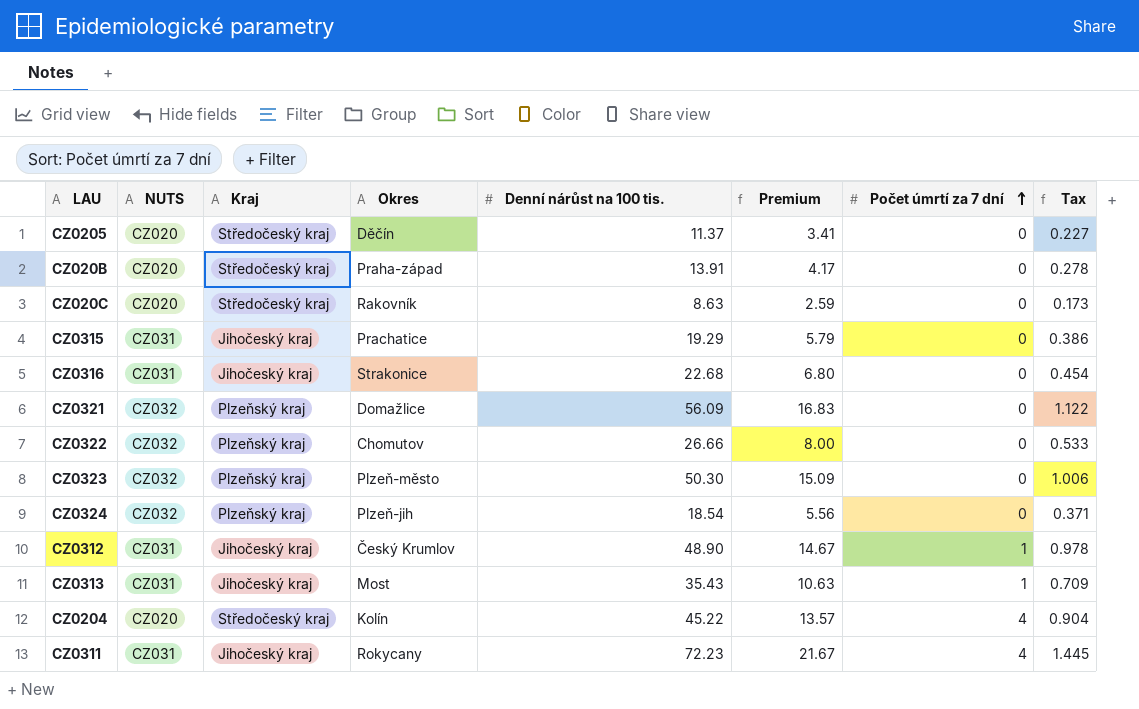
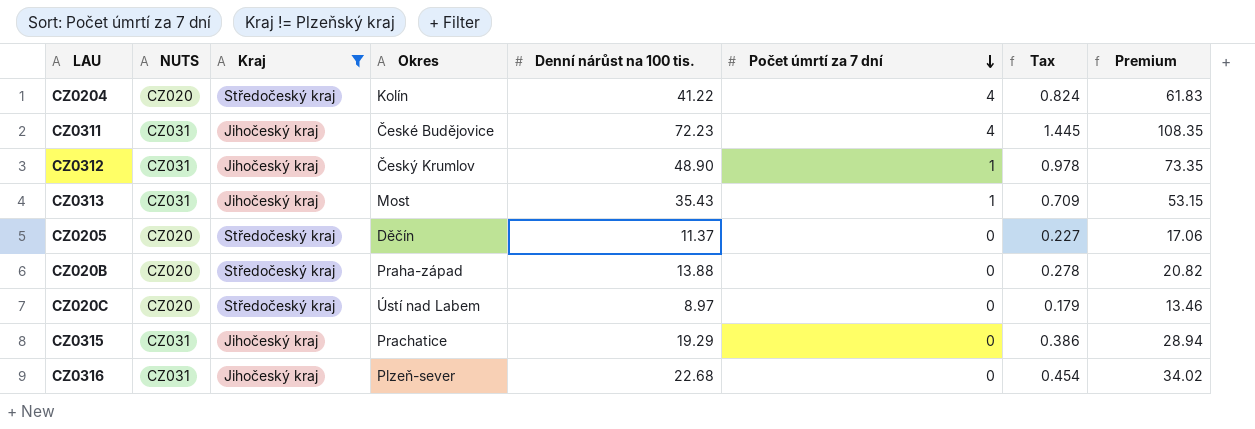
filter: none -> Kraj != Plzeňský kraj
row order: Počet úmrtí za 7 dní ascending -> Počet úmrtí za 7 dní descending
column Premium | formula: [Denní nárůst na 100 tis.] * 0.3 -> [Denní nárůst na 100 tis.] * 1.5
column Premium | position: 6 -> 8
CZ0204 | Denní nárůst na 100 tis.: 45.22 -> 41.22
CZ0204 | Tax: 0.904 -> 0.824
CZ0311 | Okres: Rokycany -> České Budějovice
CZ020B | Denní nárůst na 100 tis.: 13.91 -> 13.88
CZ020C | Okres: Rakovník -> Ústí nad Labem
CZ020C | Denní nárůst na 100 tis.: 8.63 -> 8.97
CZ020C | Tax: 0.173 -> 0.179
CZ0316 | Okres: Strakonice -> Plzeň-sever

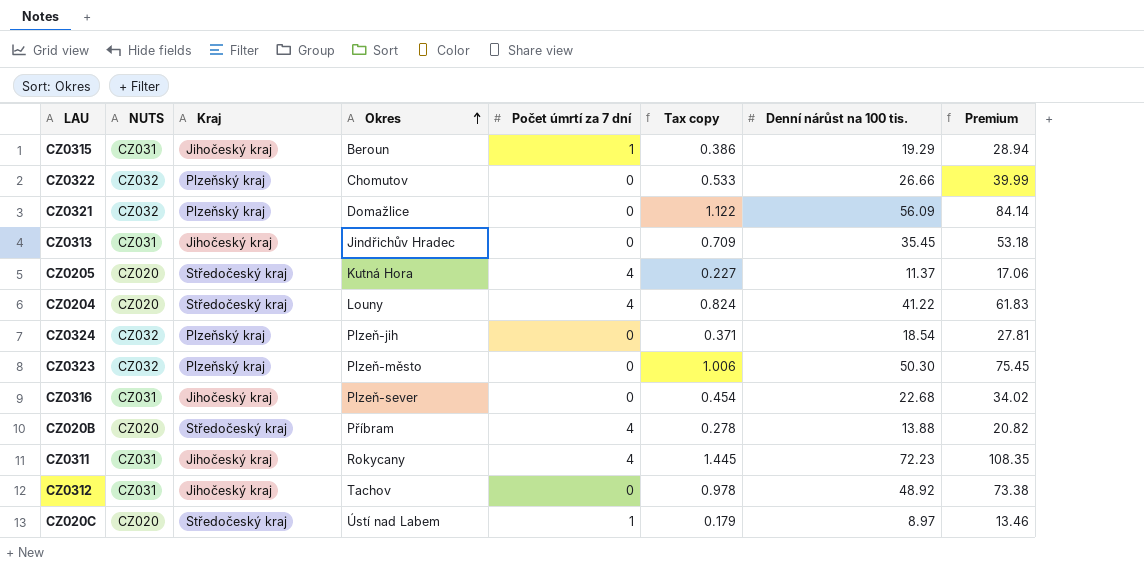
filter: Kraj != Plzeňský kraj -> none
row order: Počet úmrtí za 7 dní descending -> Okres ascending
column name: Tax -> Tax copy
column Denní nárůst na 100 tis. | position: 5 -> 7
CZ0315 | Okres: Prachatice -> Beroun
CZ0315 | Počet úmrtí za 7 dní: 0 -> 1
CZ0313 | Okres: Most -> Jindřichův Hradec
CZ0313 | Počet úmrtí za 7 dní: 1 -> 0
CZ0313 | Denní nárůst na 100 tis.: 35.43 -> 35.45
CZ0313 | Premium: 53.15 -> 53.18
CZ0205 | Okres: Děčín -> Kutná Hora
CZ0205 | Počet úmrtí za 7 dní: 0 -> 4
CZ0204 | Okres: Kolín -> Louny
CZ020B | Okres: Praha-západ -> Příbram
CZ020B | Počet úmrtí za 7 dní: 0 -> 4
CZ0311 | Okres: České Budějovice -> Rokycany
CZ0312 | Okres: Český Krumlov -> Tachov
CZ0312 | Počet úmrtí za 7 dní: 1 -> 0
CZ0312 | Denní nárůst na 100 tis.: 48.90 -> 48.92
CZ0312 | Premium: 73.35 -> 73.38
CZ020C | Počet úmrtí za 7 dní: 0 -> 1

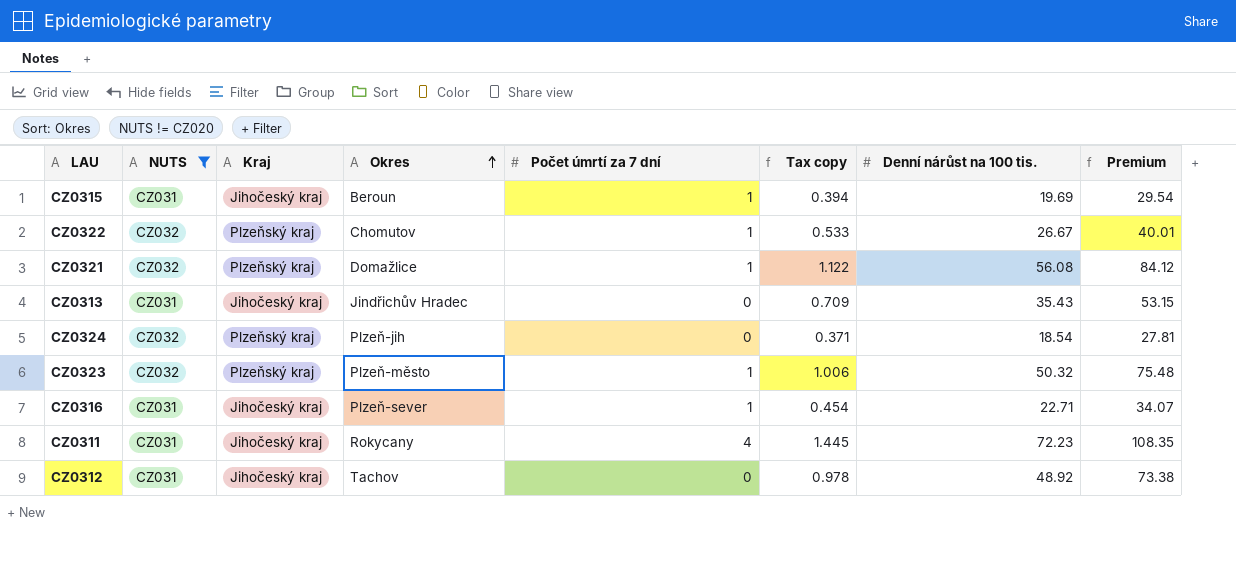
filter: none -> NUTS != CZ020
CZ0315 | Tax copy: 0.386 -> 0.394
CZ0315 | Denní nárůst na 100 tis.: 19.29 -> 19.69
CZ0315 | Premium: 28.94 -> 29.54
CZ0322 | Počet úmrtí za 7 dní: 0 -> 1
CZ0322 | Denní nárůst na 100 tis.: 26.66 -> 26.67
CZ0322 | Premium: 39.99 -> 40.01
CZ0321 | Počet úmrtí za 7 dní: 0 -> 1
CZ0321 | Denní nárůst na 100 tis.: 56.09 -> 56.08
CZ0321 | Premium: 84.14 -> 84.12
CZ0313 | Denní nárůst na 100 tis.: 35.45 -> 35.43
CZ0313 | Premium: 53.18 -> 53.15
CZ0323 | Počet úmrtí za 7 dní: 0 -> 1
CZ0323 | Denní nárůst na 100 tis.: 50.30 -> 50.32
CZ0323 | Premium: 75.45 -> 75.48
CZ0316 | Počet úmrtí za 7 dní: 0 -> 1
CZ0316 | Denní nárůst na 100 tis.: 22.68 -> 22.71
CZ0316 | Premium: 34.02 -> 34.07

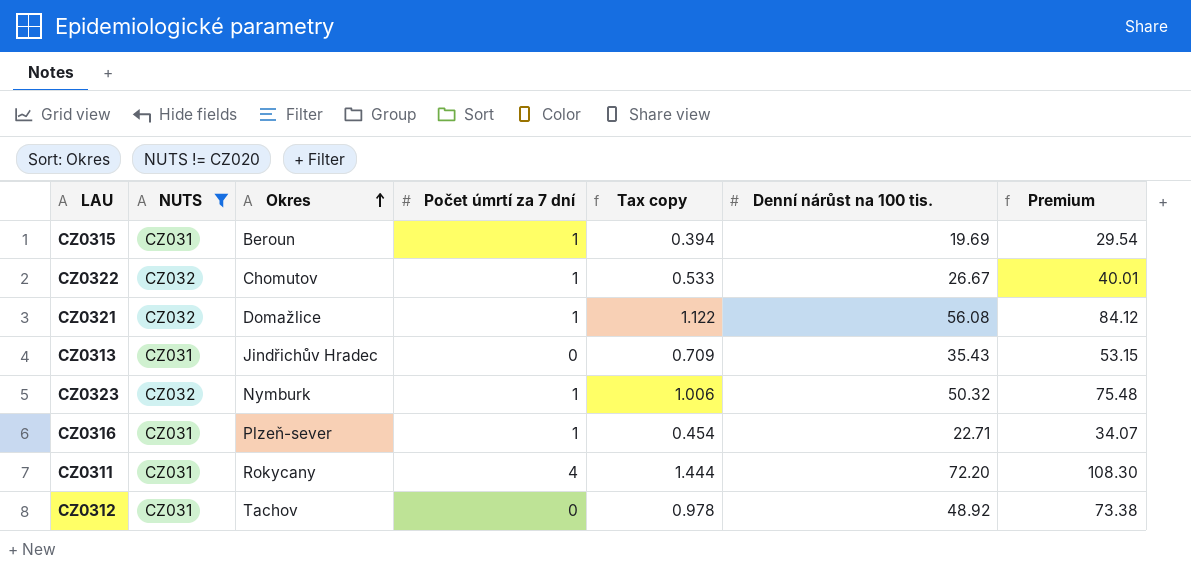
column Kraj | position: 3 -> none
row CZ0324: CZ032 | Plzeňský kraj | Plzeň-jih | 0 | 0.371 | 18.54 | 27.81 -> none
CZ0323 | Okres: Plzeň-město -> Nymburk
CZ0311 | Tax copy: 1.445 -> 1.444
CZ0311 | Denní nárůst na 100 tis.: 72.23 -> 72.20
CZ0311 | Premium: 108.35 -> 108.30

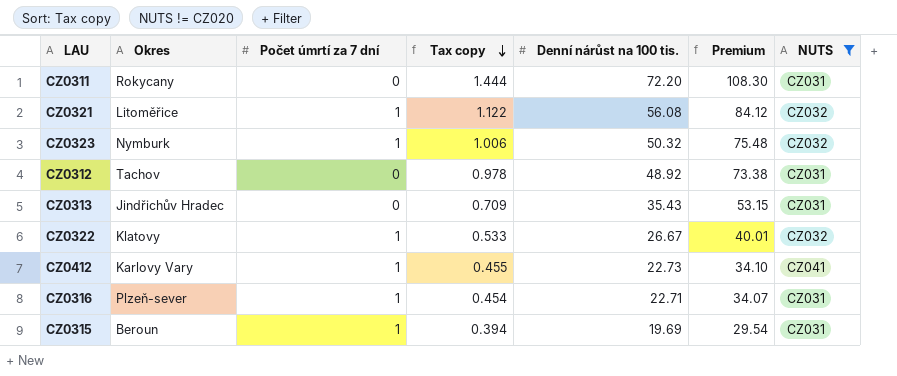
row order: Okres ascending -> Tax copy descending
column NUTS | position: 2 -> 7
CZ0311 | Počet úmrtí za 7 dní: 4 -> 0
CZ0321 | Okres: Domažlice -> Litoměřice
CZ0322 | Okres: Chomutov -> Klatovy
row CZ0412: none -> Karlovy Vary | 1 | 0.455 | 22.73 | 34.10 | CZ041

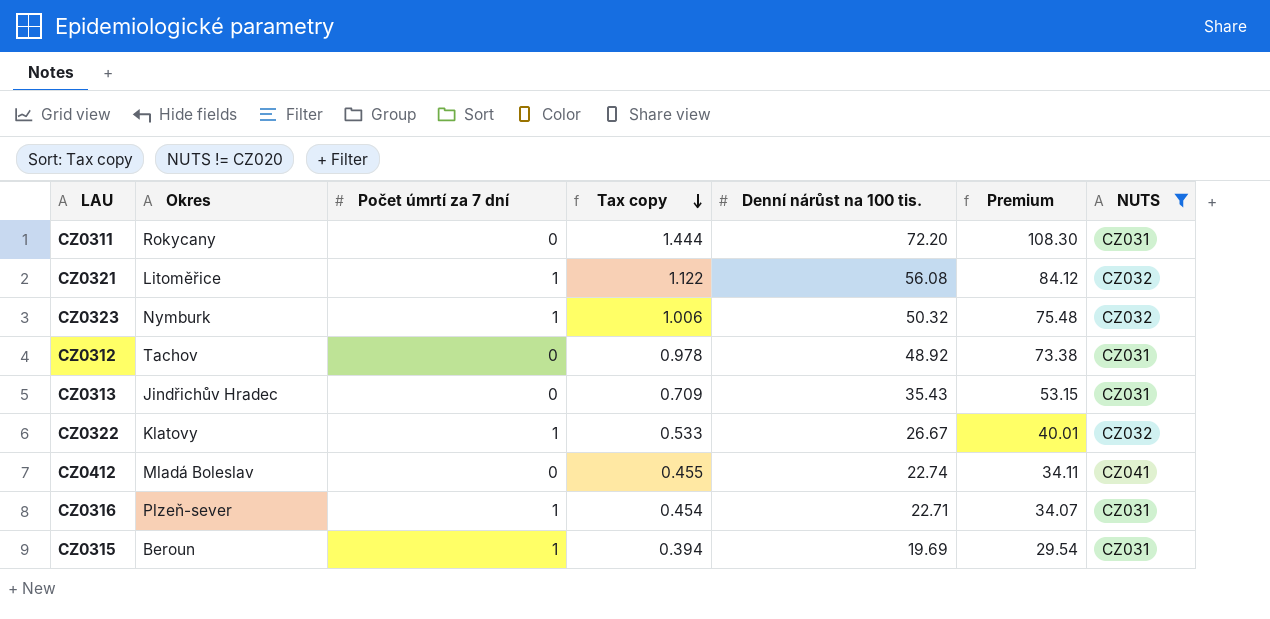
CZ0412 | Okres: Karlovy Vary -> Mladá Boleslav
CZ0412 | Počet úmrtí za 7 dní: 1 -> 0
CZ0412 | Denní nárůst na 100 tis.: 22.73 -> 22.74
CZ0412 | Premium: 34.10 -> 34.11

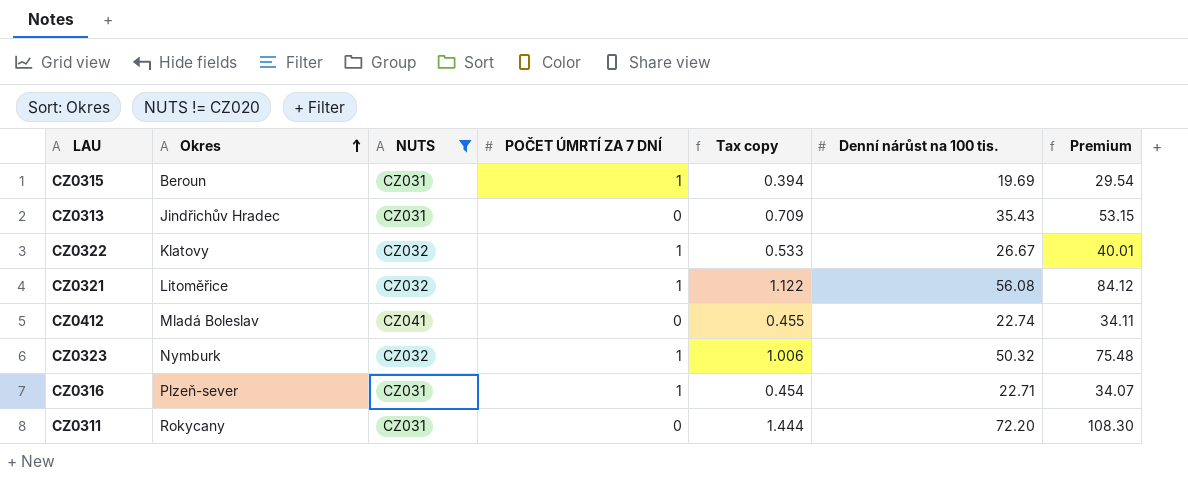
row order: Tax copy descending -> Okres ascending
column NUTS | position: 7 -> 3
column name: Počet úmrtí za 7 dní -> POČET ÚMRTÍ ZA 7 DNÍ
row CZ0312: Tachov | 0 | 0.978 | 48.92 | 73.38 | CZ031 -> none

